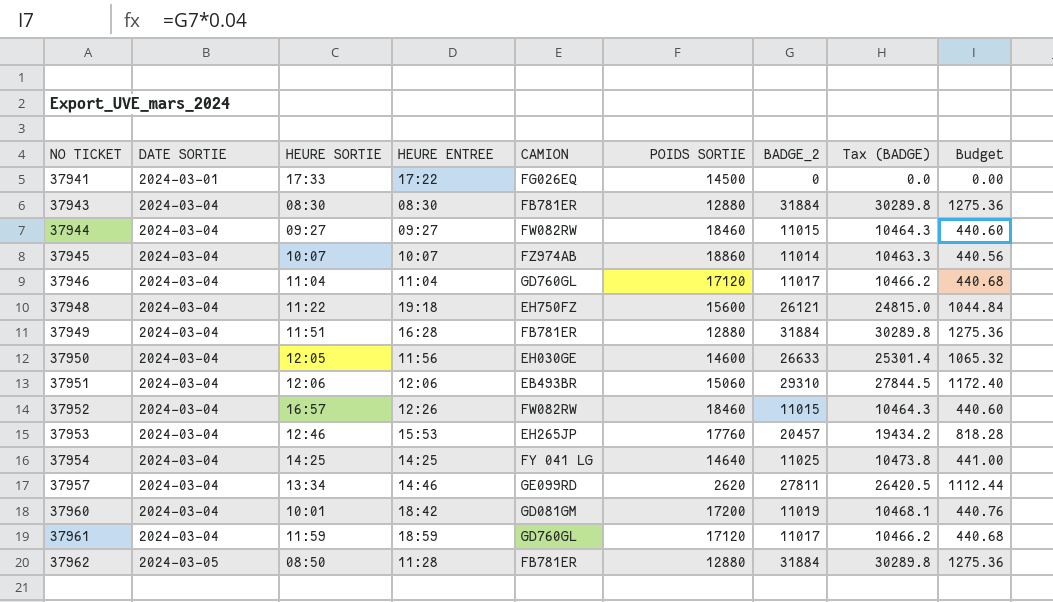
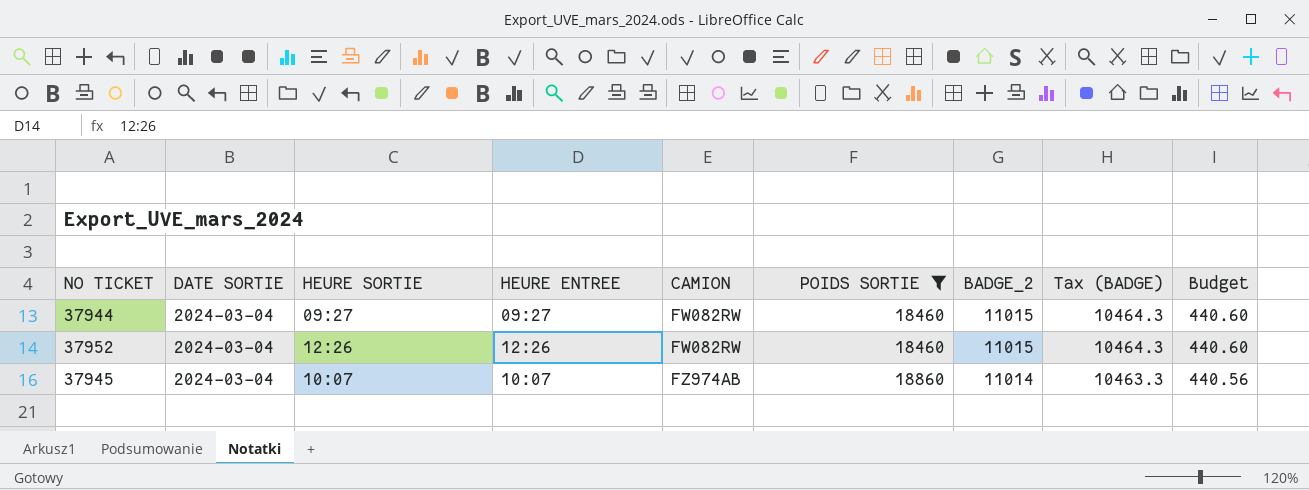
filter: none -> POIDS SORTIE >= 18460
row order: NO TICKET ascending -> CAMION ascending
37952 | HEURE SORTIE: 16:57 -> 12:26

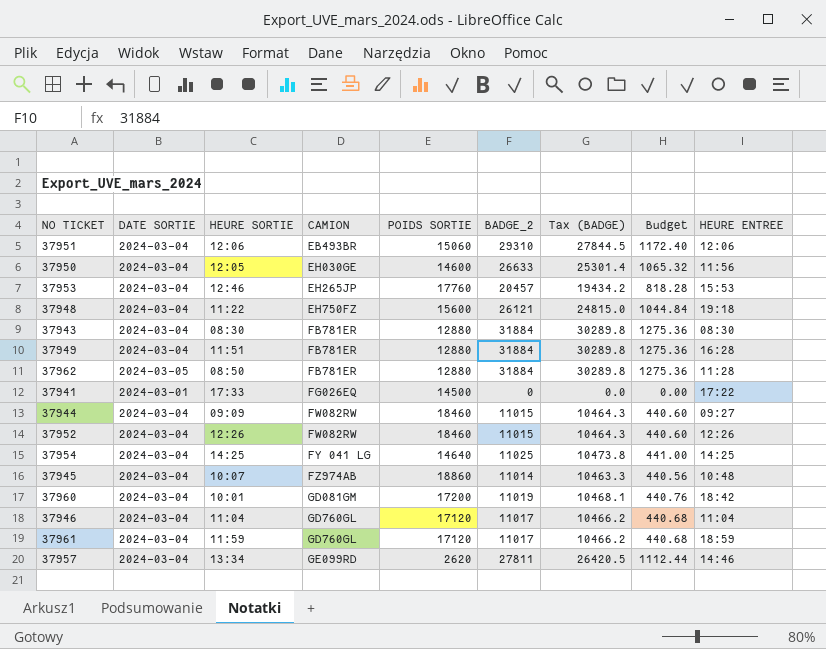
filter: POIDS SORTIE >= 18460 -> none
column HEURE ENTREE | position: 4 -> 9
37944 | HEURE SORTIE: 09:27 -> 09:09
37945 | HEURE ENTREE: 10:07 -> 10:48

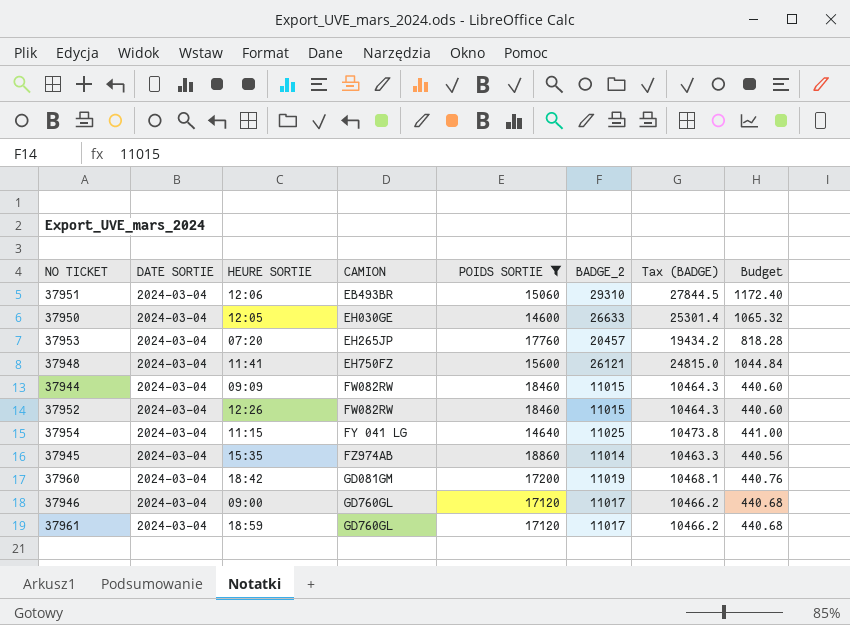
filter: none -> POIDS SORTIE >= 14600
column HEURE ENTREE | position: 9 -> none
37953 | HEURE SORTIE: 12:46 -> 07:20
37948 | HEURE SORTIE: 11:22 -> 11:41
37954 | HEURE SORTIE: 14:25 -> 11:15
37945 | HEURE SORTIE: 10:07 -> 15:35
37960 | HEURE SORTIE: 10:01 -> 18:42
37946 | HEURE SORTIE: 11:04 -> 09:00
37961 | HEURE SORTIE: 11:59 -> 18:59

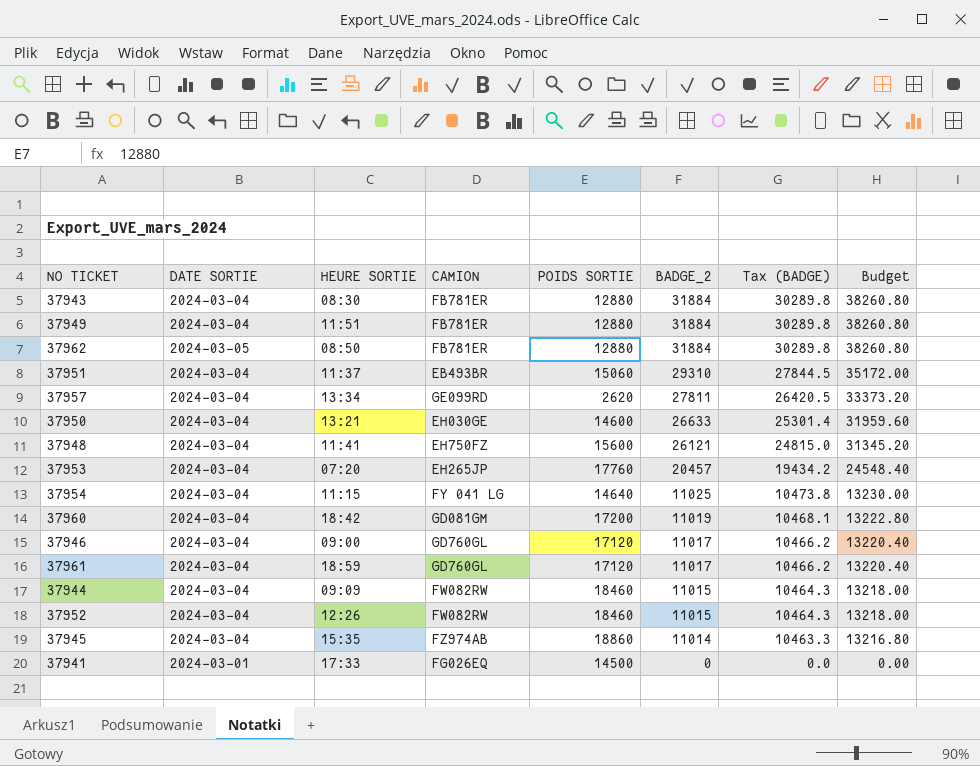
filter: POIDS SORTIE >= 14600 -> none
row order: CAMION ascending -> BADGE_2 descending
column Budget | formula: [BADGE_2] * 0.04 -> [BADGE_2] * 1.2
37951 | HEURE SORTIE: 12:06 -> 11:37
37950 | HEURE SORTIE: 12:05 -> 13:21

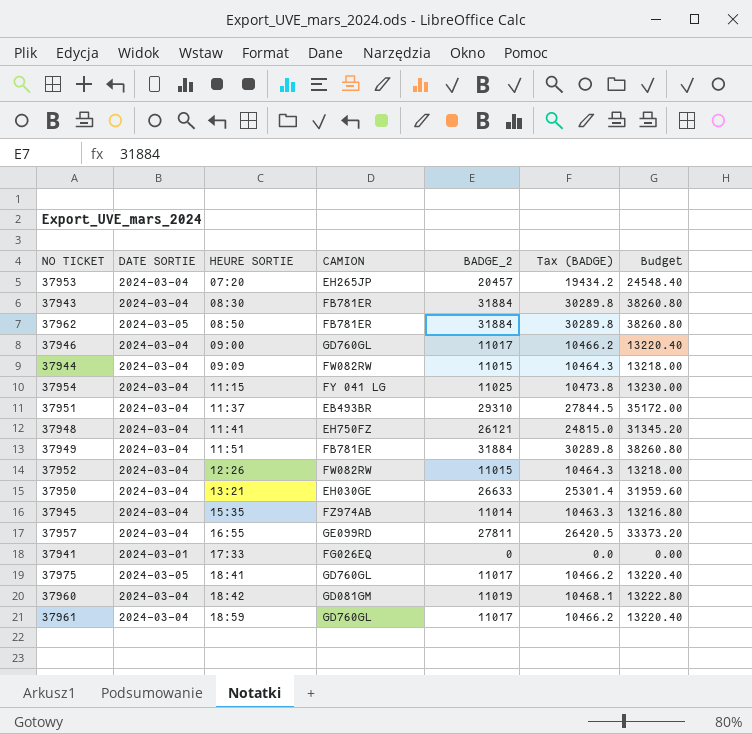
row order: BADGE_2 descending -> HEURE SORTIE ascending
column POIDS SORTIE | position: 5 -> none
37957 | HEURE SORTIE: 13:34 -> 16:55
row 37975: none -> 2024-03-05 | 18:41 | GD760GL | 11017 | 10466.2 | 13220.40

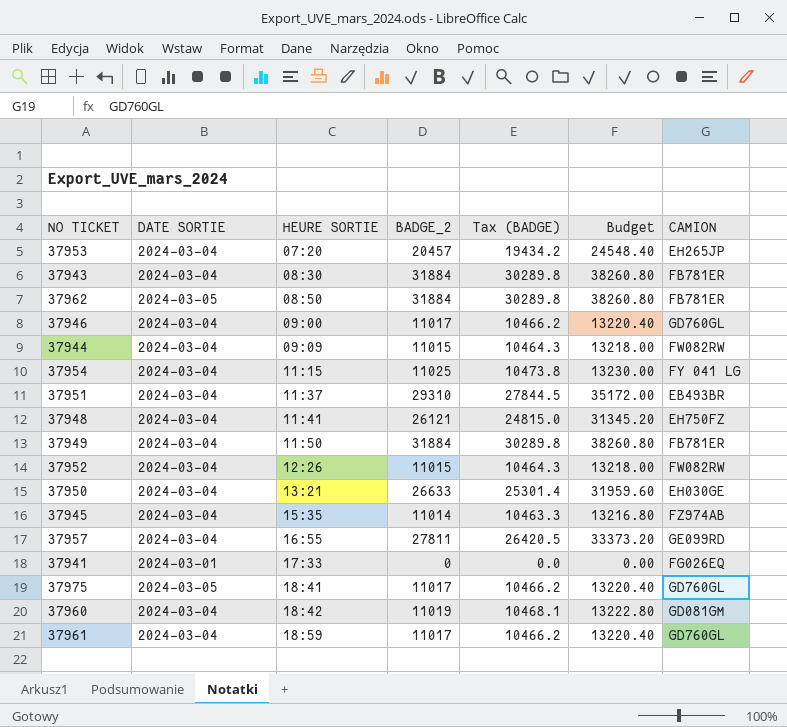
column CAMION | position: 4 -> 7
37949 | HEURE SORTIE: 11:51 -> 11:50

